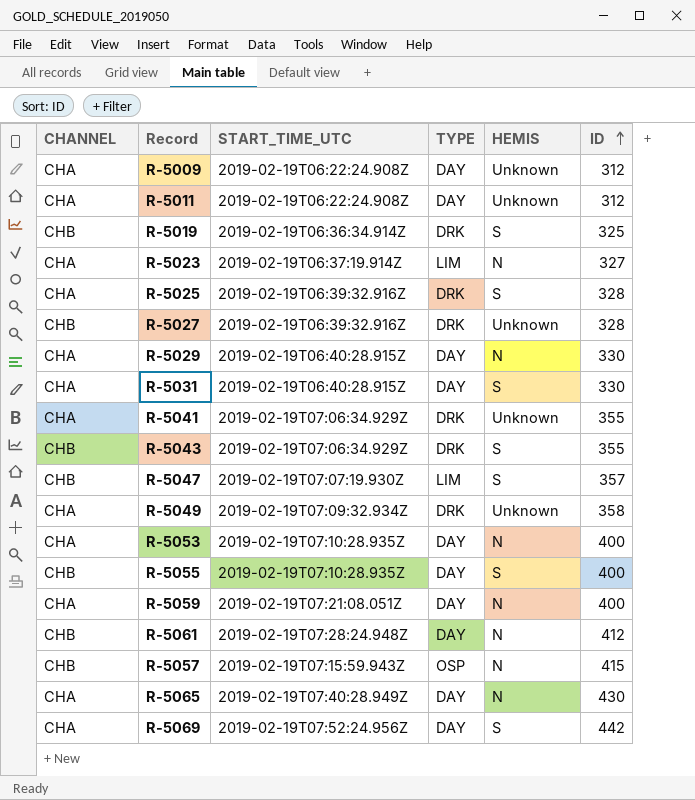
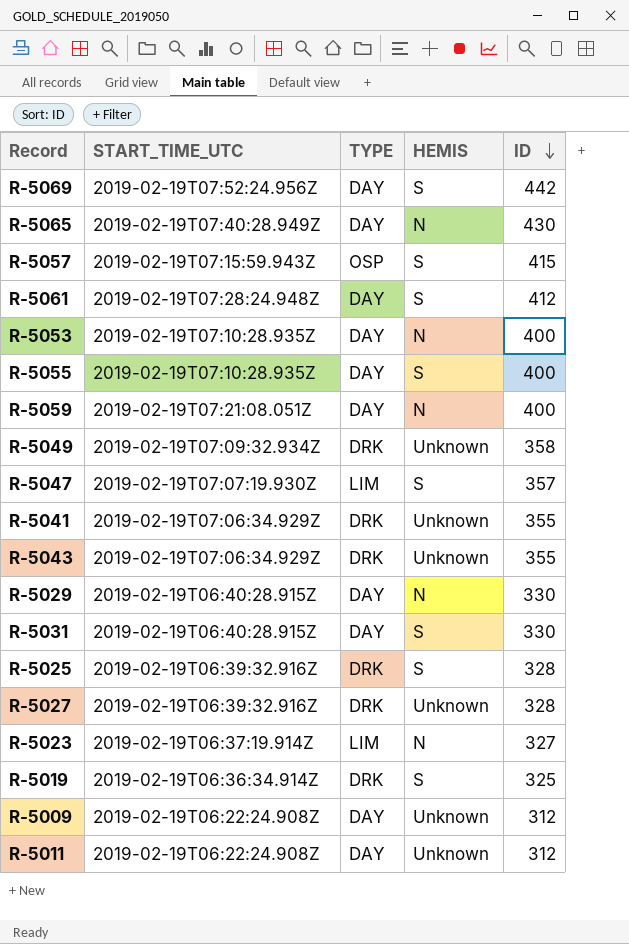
row order: ID ascending -> ID descending
column CHANNEL | position: 1 -> none
R-5057 | HEMIS: N -> S
R-5061 | HEMIS: N -> S
R-5043 | HEMIS: S -> Unknown

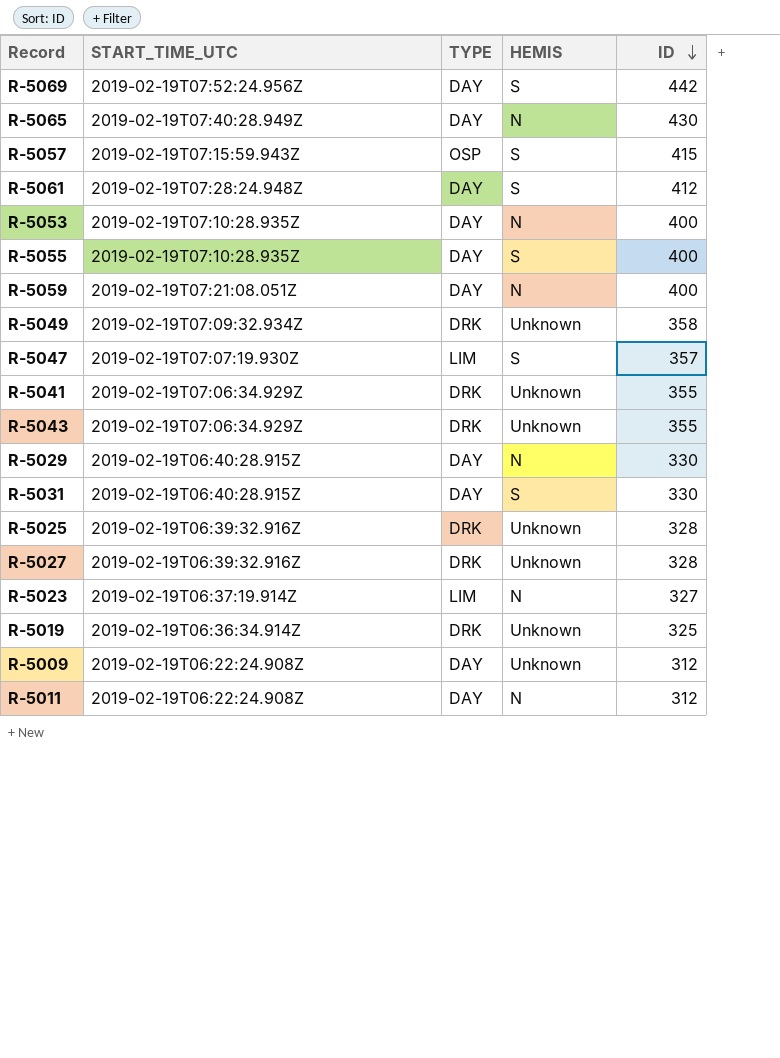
R-5025 | HEMIS: S -> Unknown
R-5019 | HEMIS: S -> Unknown
R-5011 | HEMIS: Unknown -> N

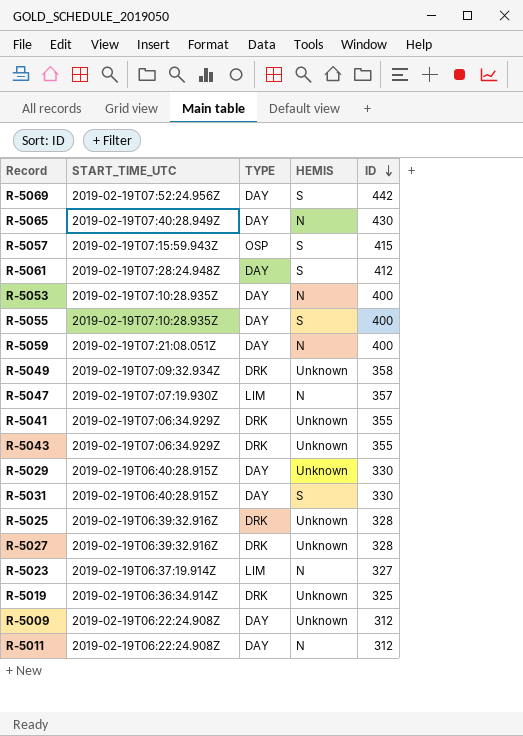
R-5047 | HEMIS: S -> N
R-5029 | HEMIS: N -> Unknown

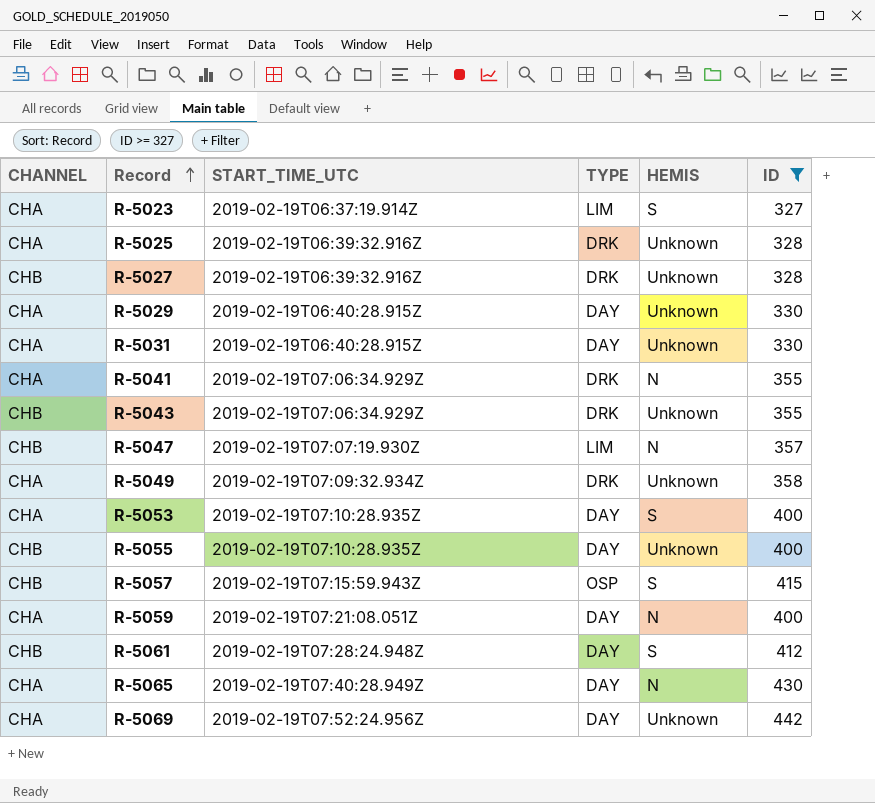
filter: none -> ID >= 327
row order: ID descending -> Record ascending
column CHANNEL | position: none -> 1
R-5023 | HEMIS: N -> S
R-5031 | HEMIS: S -> Unknown
R-5041 | HEMIS: Unknown -> N
R-5053 | HEMIS: N -> S
R-5055 | HEMIS: S -> Unknown
R-5069 | HEMIS: S -> Unknown

